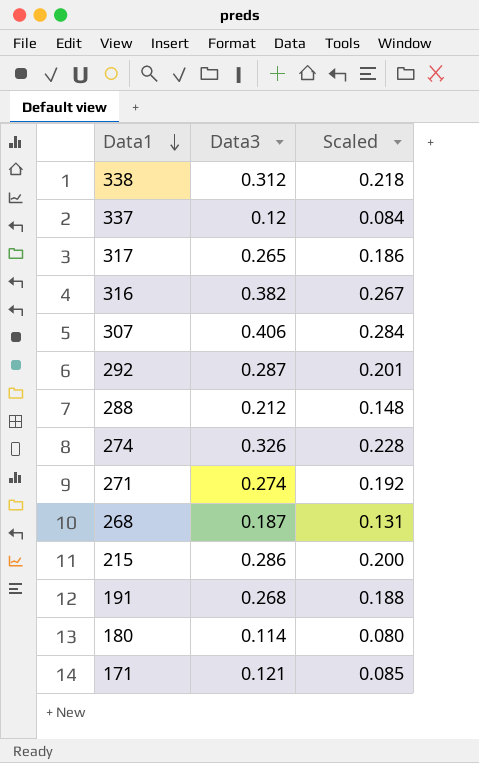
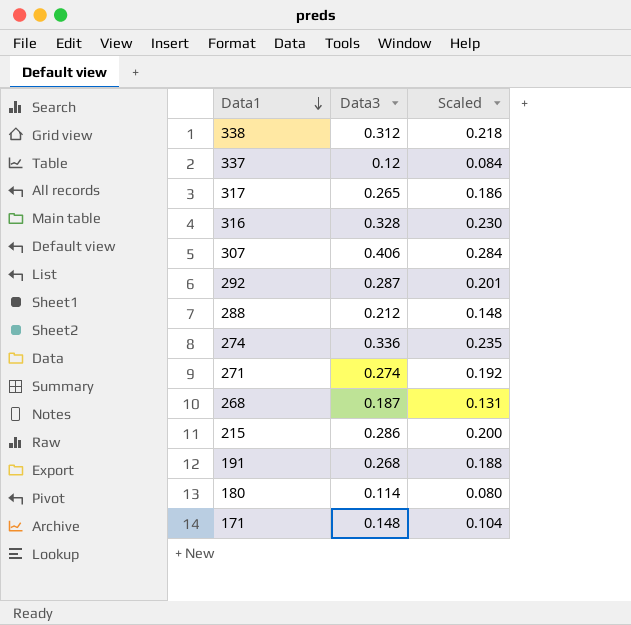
316 | Data3: 0.382 -> 0.328
316 | Scaled: 0.267 -> 0.230
274 | Data3: 0.326 -> 0.336
274 | Scaled: 0.228 -> 0.235
171 | Data3: 0.121 -> 0.148
171 | Scaled: 0.085 -> 0.104

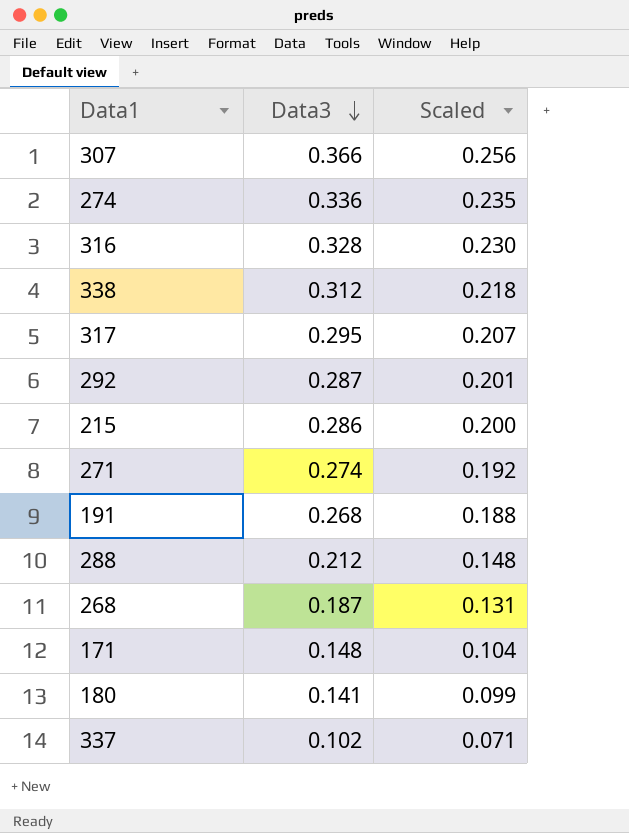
row order: Data1 descending -> Data3 descending
307 | Data3: 0.406 -> 0.366
307 | Scaled: 0.284 -> 0.256
317 | Data3: 0.265 -> 0.295
317 | Scaled: 0.186 -> 0.207
180 | Data3: 0.114 -> 0.141
180 | Scaled: 0.080 -> 0.099
337 | Data3: 0.12 -> 0.102
337 | Scaled: 0.084 -> 0.071

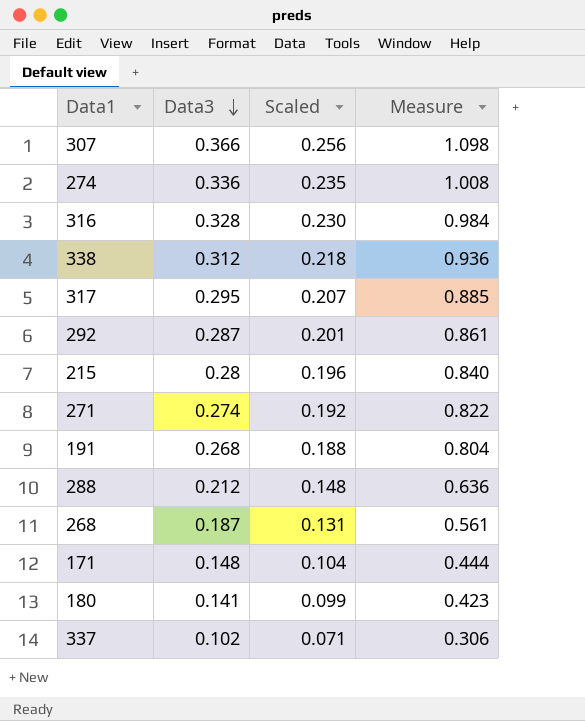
column Measure | formula: none -> [Data3] * 3
215 | Data3: 0.286 -> 0.28
215 | Scaled: 0.200 -> 0.196

